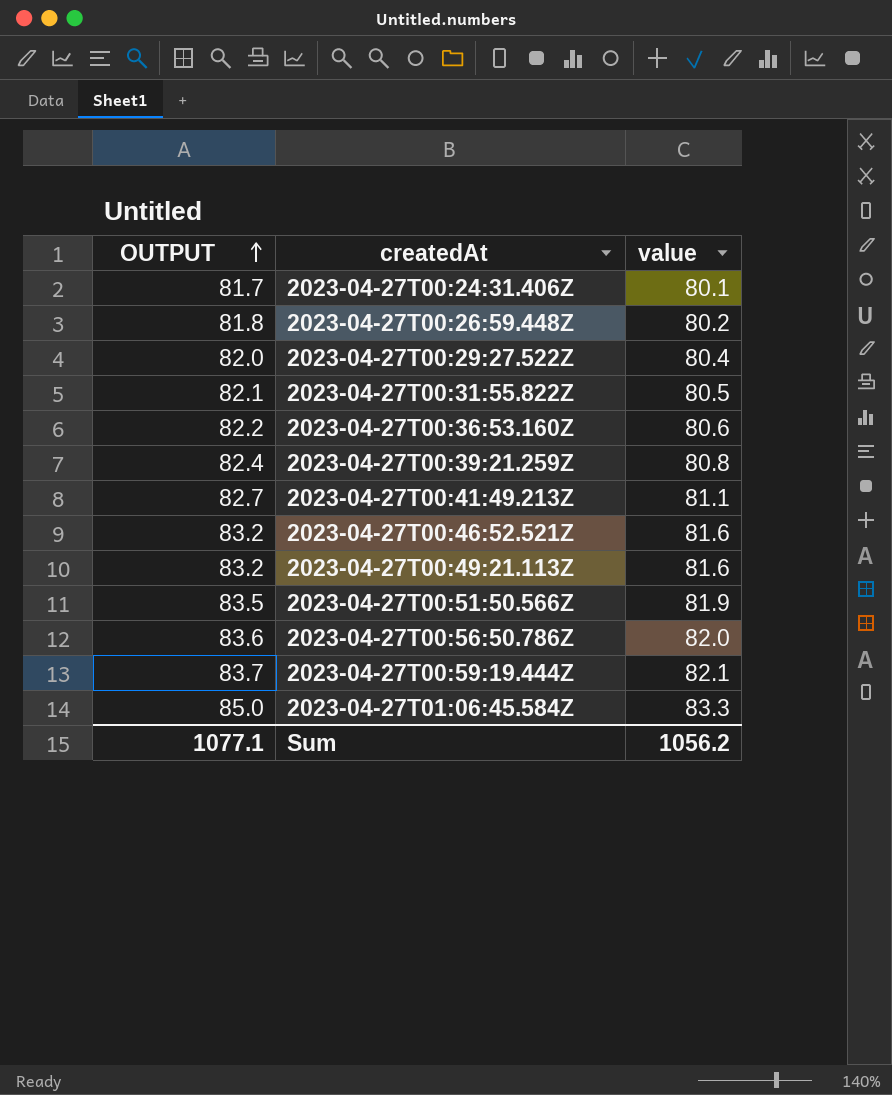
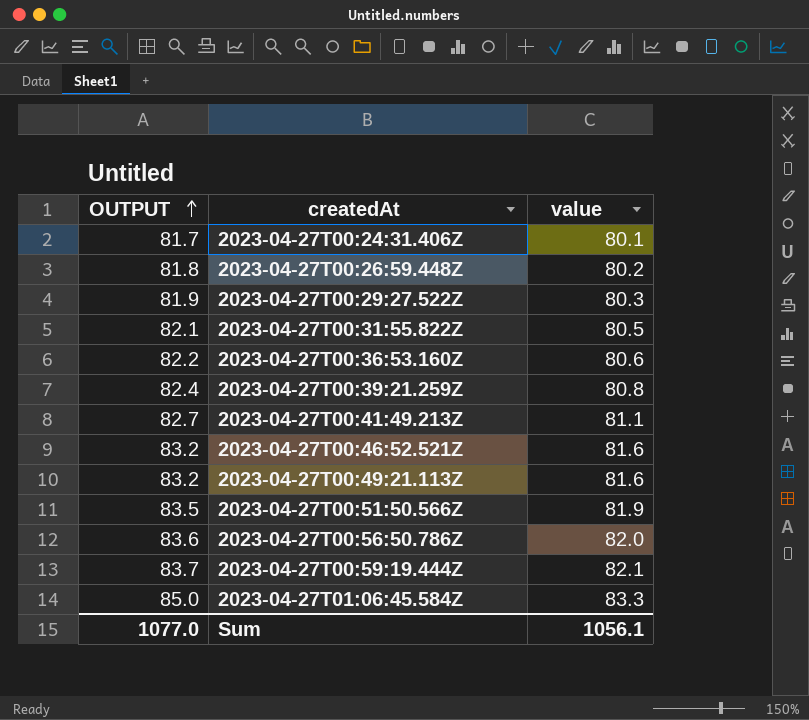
2023-04-27T00:29:27.522Z | OUTPUT: 82.0 -> 81.9
2023-04-27T00:29:27.522Z | value: 80.4 -> 80.3
Sum | OUTPUT: 1077.1 -> 1077.0
Sum | value: 1056.2 -> 1056.1

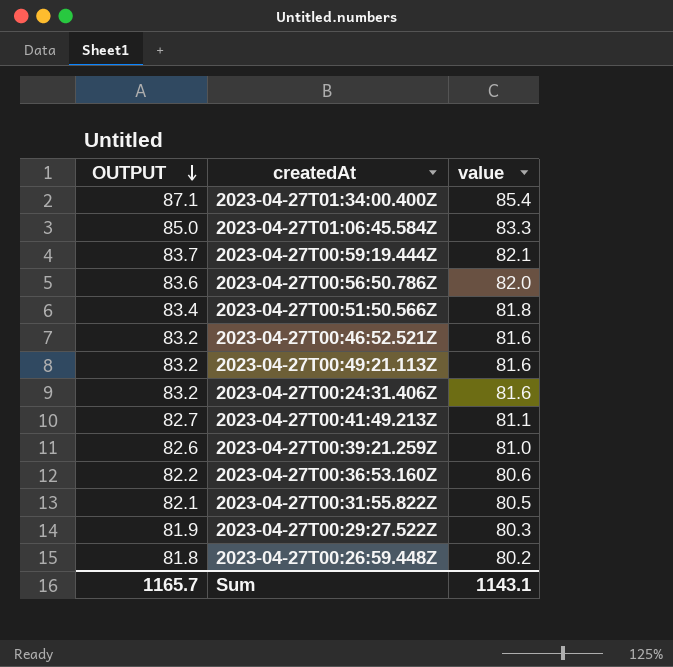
row order: OUTPUT ascending -> OUTPUT descending
row 2023-04-27T01:34:00.400Z: none -> 87.1 | 85.4
2023-04-27T00:51:50.566Z | OUTPUT: 83.5 -> 83.4
2023-04-27T00:51:50.566Z | value: 81.9 -> 81.8
2023-04-27T00:24:31.406Z | OUTPUT: 81.7 -> 83.2
2023-04-27T00:24:31.406Z | value: 80.1 -> 81.6
2023-04-27T00:39:21.259Z | OUTPUT: 82.4 -> 82.6
2023-04-27T00:39:21.259Z | value: 80.8 -> 81.0
Sum | OUTPUT: 1077.0 -> 1165.7
Sum | value: 1056.1 -> 1143.1

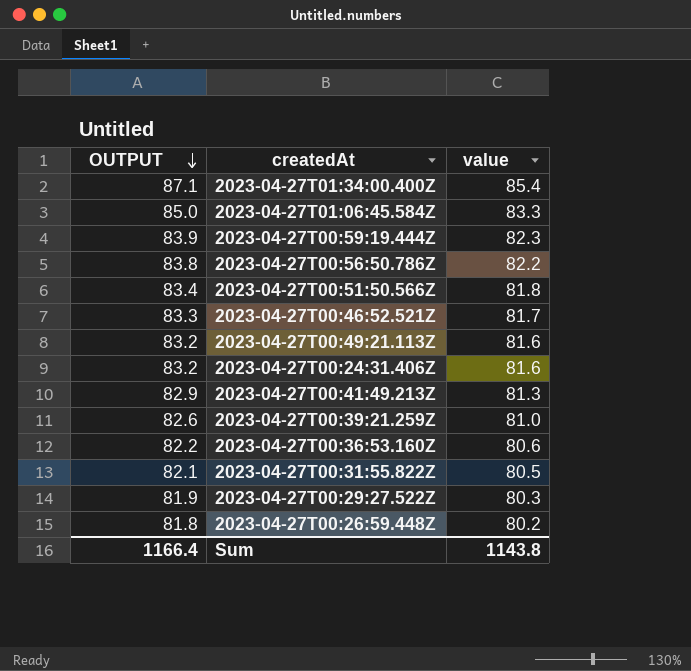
2023-04-27T00:59:19.444Z | OUTPUT: 83.7 -> 83.9
2023-04-27T00:59:19.444Z | value: 82.1 -> 82.3
2023-04-27T00:56:50.786Z | OUTPUT: 83.6 -> 83.8
2023-04-27T00:56:50.786Z | value: 82.0 -> 82.2
2023-04-27T00:46:52.521Z | OUTPUT: 83.2 -> 83.3
2023-04-27T00:46:52.521Z | value: 81.6 -> 81.7
2023-04-27T00:41:49.213Z | OUTPUT: 82.7 -> 82.9
2023-04-27T00:41:49.213Z | value: 81.1 -> 81.3
Sum | OUTPUT: 1165.7 -> 1166.4
Sum | value: 1143.1 -> 1143.8

